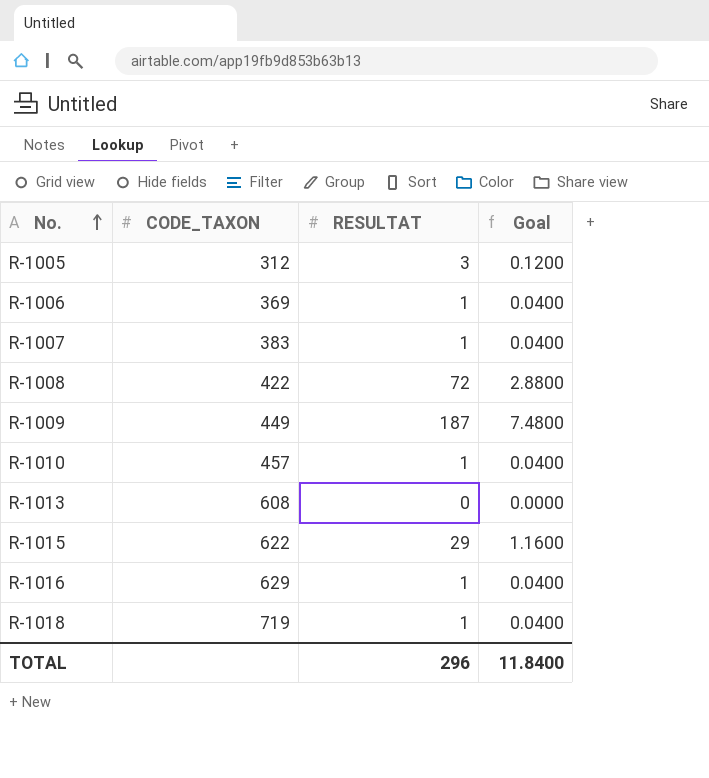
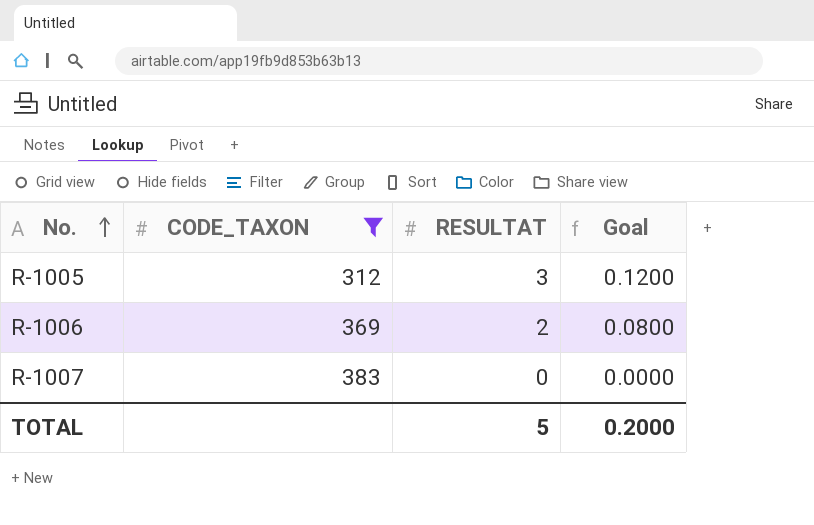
filter: none -> CODE_TAXON <= 383
R-1006 | RESULTAT: 1 -> 2
R-1006 | Goal: 0.0400 -> 0.0800
R-1007 | RESULTAT: 1 -> 0
R-1007 | Goal: 0.0400 -> 0.0000
TOTAL | RESULTAT: 296 -> 5
TOTAL | Goal: 11.8400 -> 0.2000

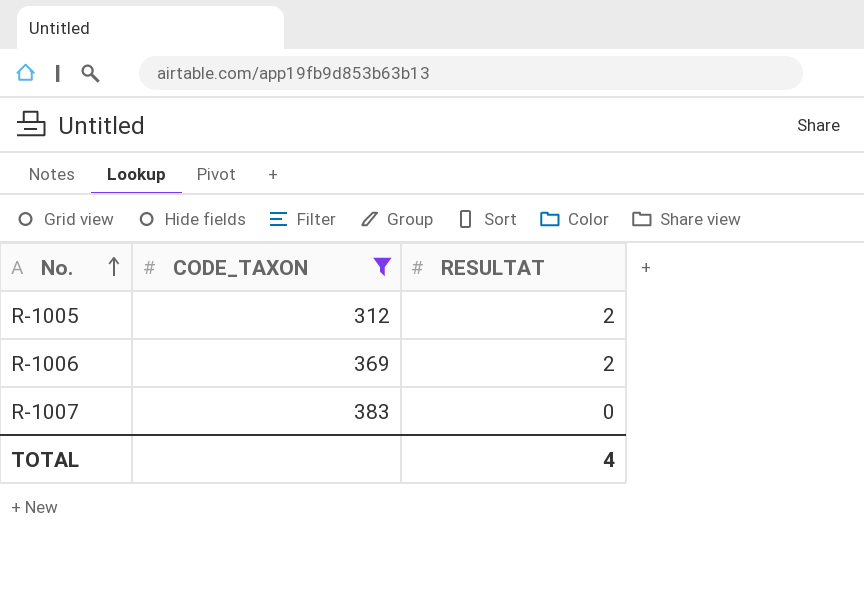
column Goal | formula: [RESULTAT] * 0.04 -> none
R-1005 | RESULTAT: 3 -> 2
TOTAL | RESULTAT: 5 -> 4

